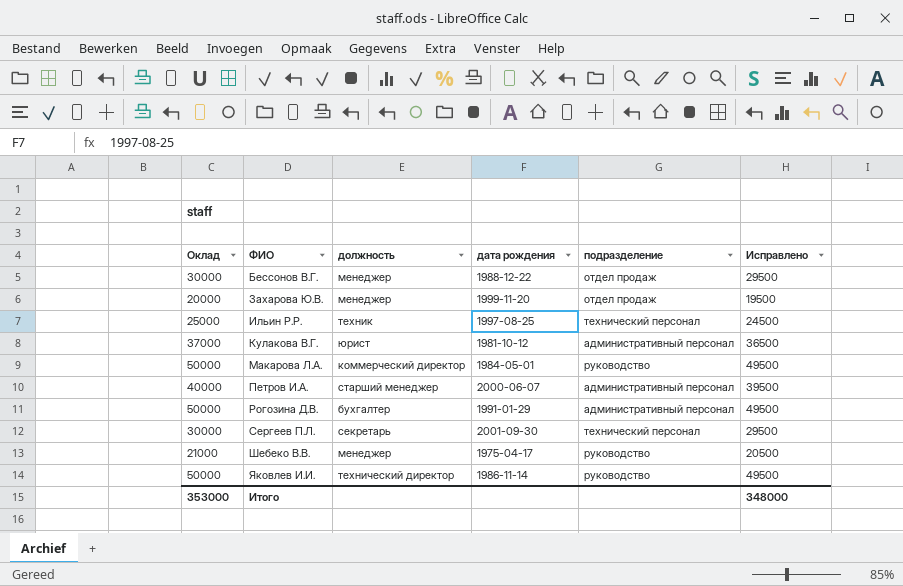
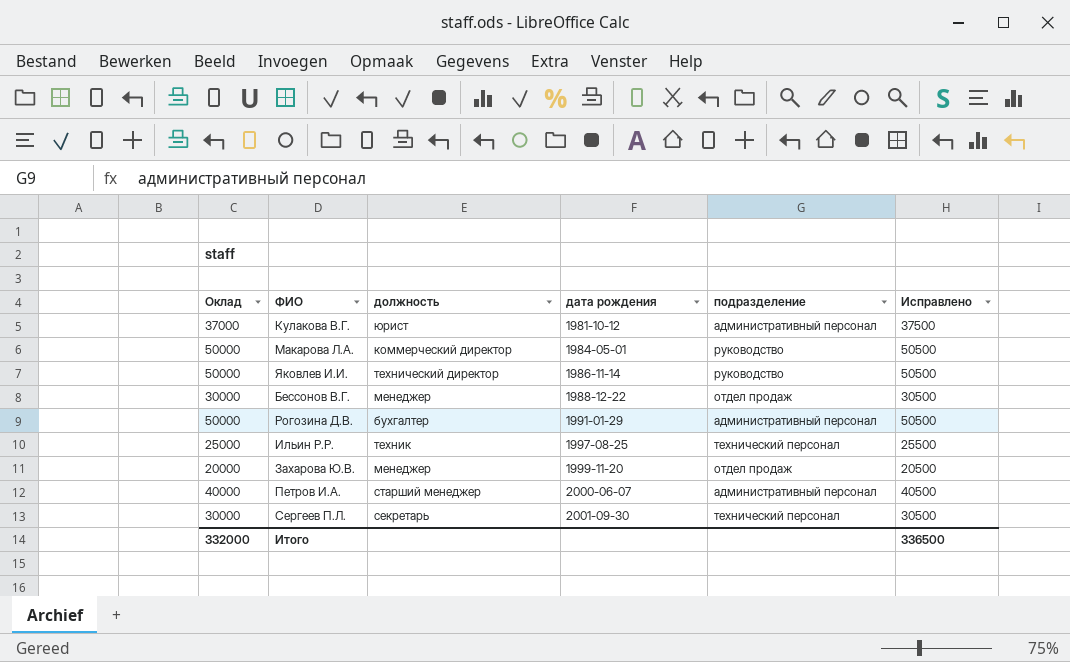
row order: ФИО ascending -> дата рождения ascending
column Исправлено | formula: [Оклад] - 500 -> [Оклад] + 500
row Шебеко В.В.: 21000 | менеджер | 1975-04-17 | руководство | 20500 -> none
Итого | Оклад: 353000 -> 332000
Итого | Исправлено: 348000 -> 336500

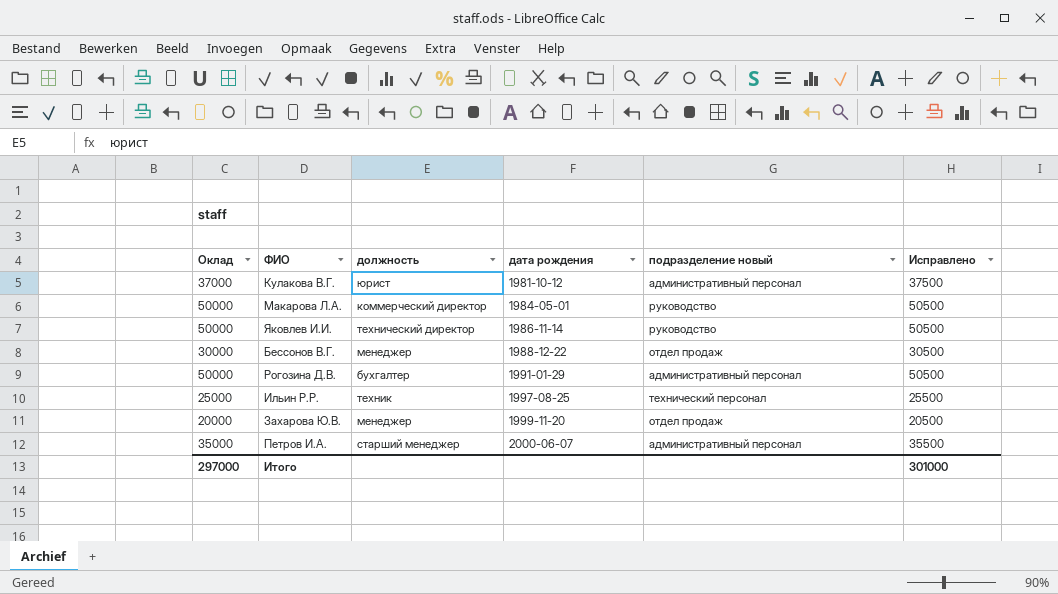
column name: подразделение -> подразделение новый
row Сергеев П.Л.: 30000 | секретарь | 2001-09-30 | технический персонал | 30500 -> none
Петров И.А. | Оклад: 40000 -> 35000
Петров И.А. | Исправлено: 40500 -> 35500
Итого | Оклад: 332000 -> 297000
Итого | Исправлено: 336500 -> 301000

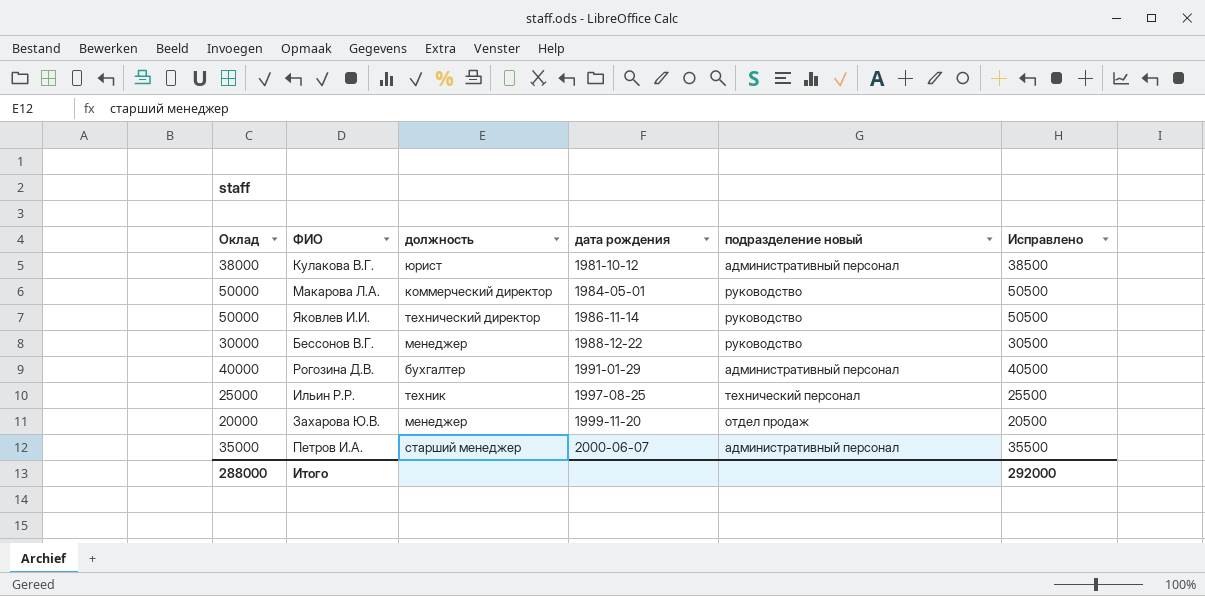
Кулакова В.Г. | Оклад: 37000 -> 38000
Кулакова В.Г. | Исправлено: 37500 -> 38500
Бессонов В.Г. | подразделение новый: отдел продаж -> руководство
Рогозина Д.В. | Оклад: 50000 -> 40000
Рогозина Д.В. | Исправлено: 50500 -> 40500
Итого | Оклад: 297000 -> 288000
Итого | Исправлено: 301000 -> 292000

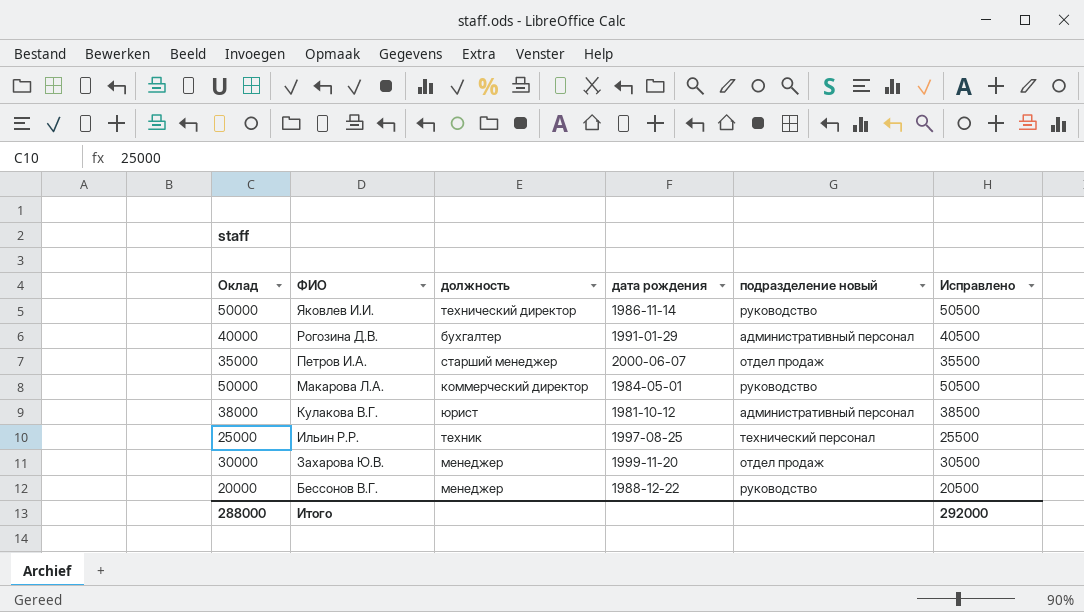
row order: дата рождения ascending -> ФИО descending
Петров И.А. | подразделение новый: административный персонал -> отдел продаж
Захарова Ю.В. | Оклад: 20000 -> 30000
Захарова Ю.В. | Исправлено: 20500 -> 30500
Бессонов В.Г. | Оклад: 30000 -> 20000
Бессонов В.Г. | Исправлено: 30500 -> 20500

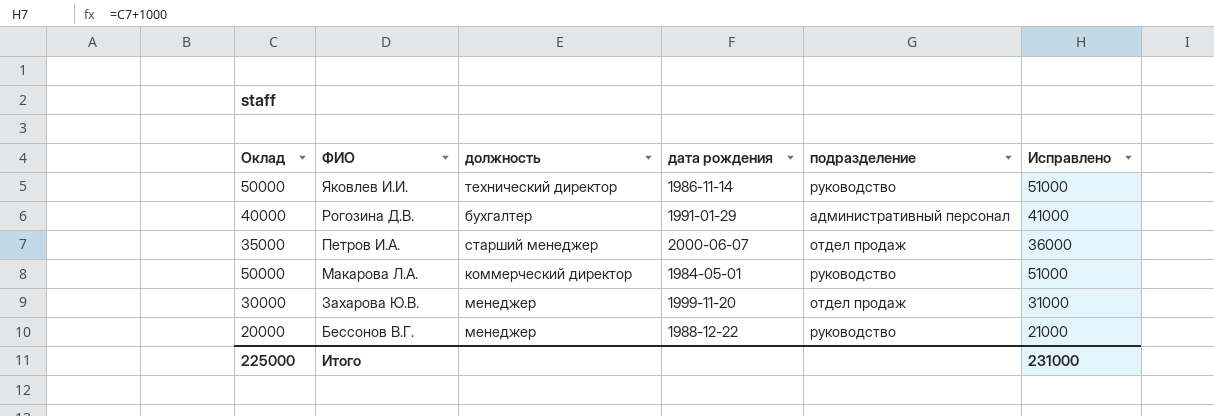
column name: подразделение новый -> подразделение
column Исправлено | formula: [Оклад] + 500 -> [Оклад] + 1000
row Кулакова В.Г.: 38000 | юрист | 1981-10-12 | административный персонал | 38500 -> none
row Ильин Р.Р.: 25000 | техник | 1997-08-25 | технический персонал | 25500 -> none
Итого | Оклад: 288000 -> 225000
Итого | Исправлено: 292000 -> 231000

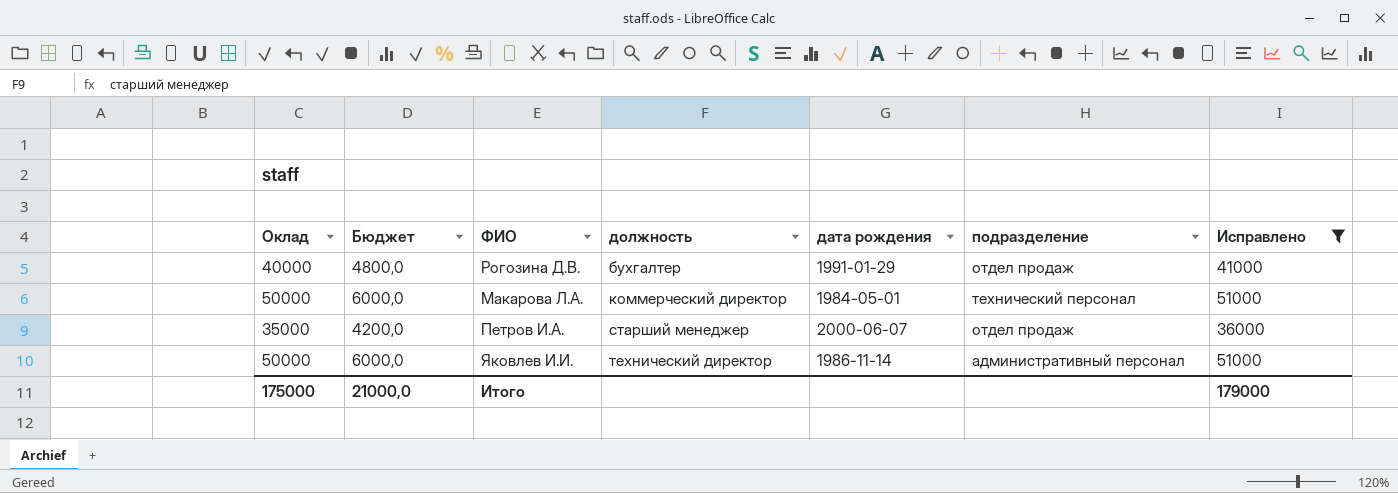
filter: none -> Исправлено >= 36000
row order: ФИО descending -> должность ascending
column Бюджет | formula: none -> [Оклад] * 0,12
Рогозина Д.В. | подразделение: административный персонал -> отдел продаж
Макарова Л.А. | подразделение: руководство -> технический персонал
Яковлев И.И. | подразделение: руководство -> административный персонал
Итого | Оклад: 225000 -> 175000
Итого | Исправлено: 231000 -> 179000

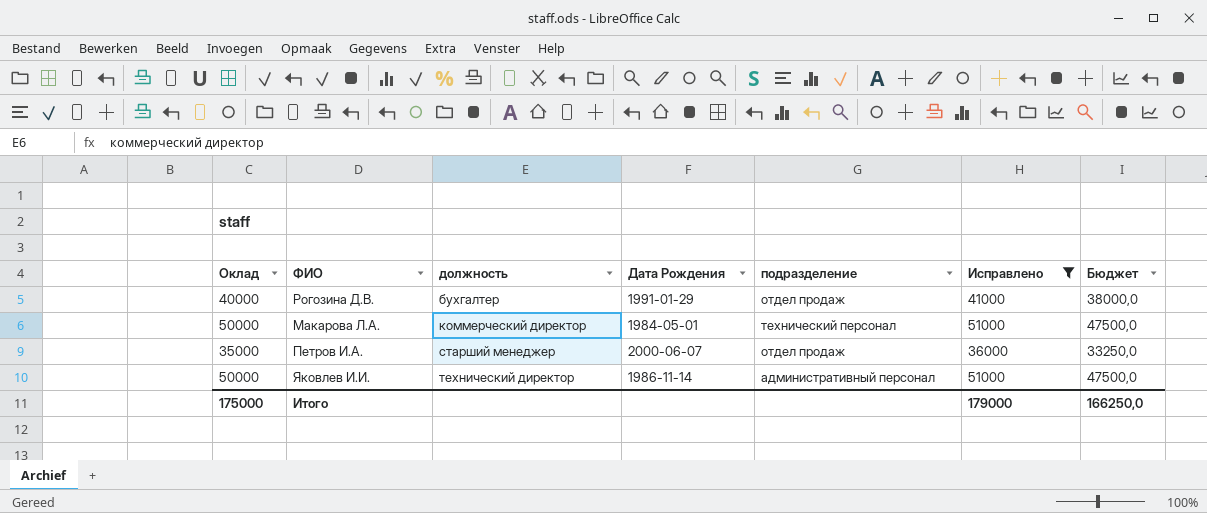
column name: дата рождения -> Дата Рождения
column Бюджет | formula: [Оклад] * 0,12 -> [Оклад] * 0,95
column Бюджет | position: 2 -> 7
Итого | Бюджет: 21000,0 -> 166250,0

